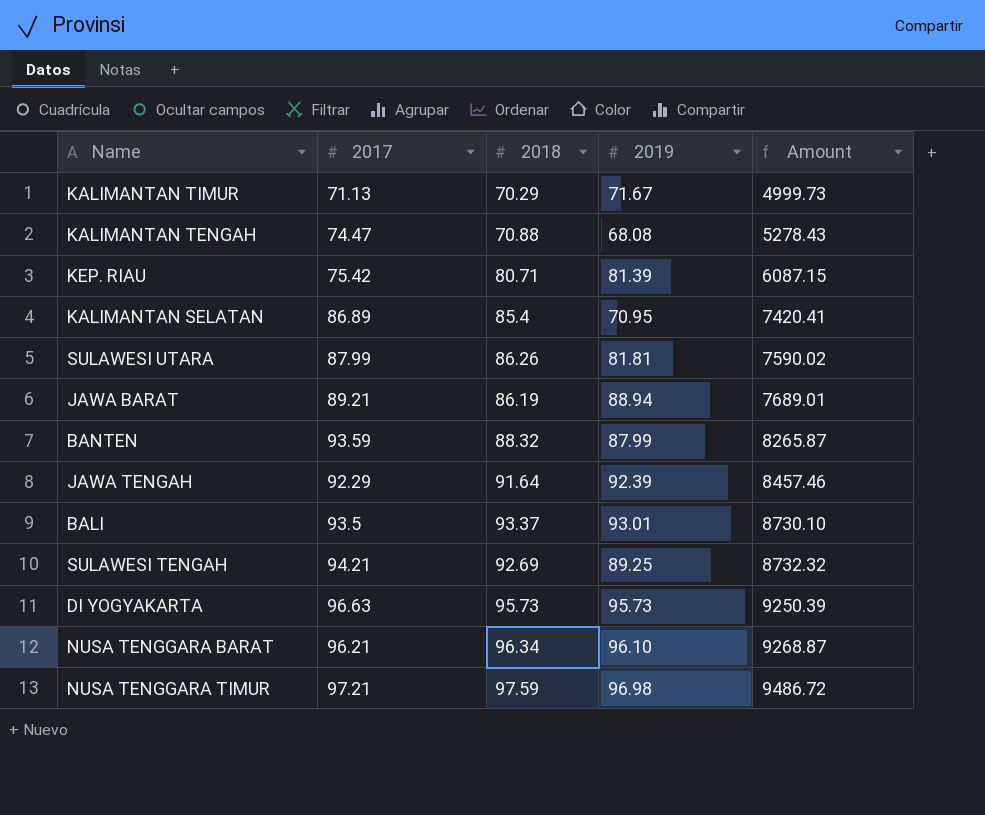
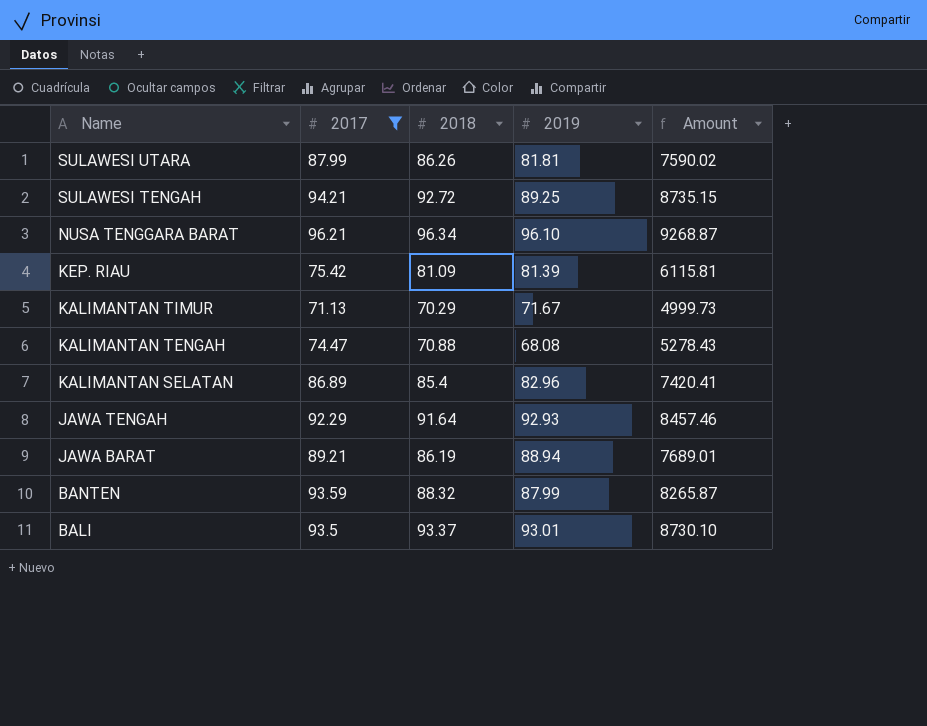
filter: none -> 2017 <= 96.21
row order: Amount ascending -> Name descending
SULAWESI TENGAH | 2018: 92.69 -> 92.72
SULAWESI TENGAH | Amount: 8732.32 -> 8735.15
KEP. RIAU | 2018: 80.71 -> 81.09
KEP. RIAU | Amount: 6087.15 -> 6115.81
KALIMANTAN SELATAN | 2019: 70.95 -> 82.96
JAWA TENGAH | 2019: 92.39 -> 92.93

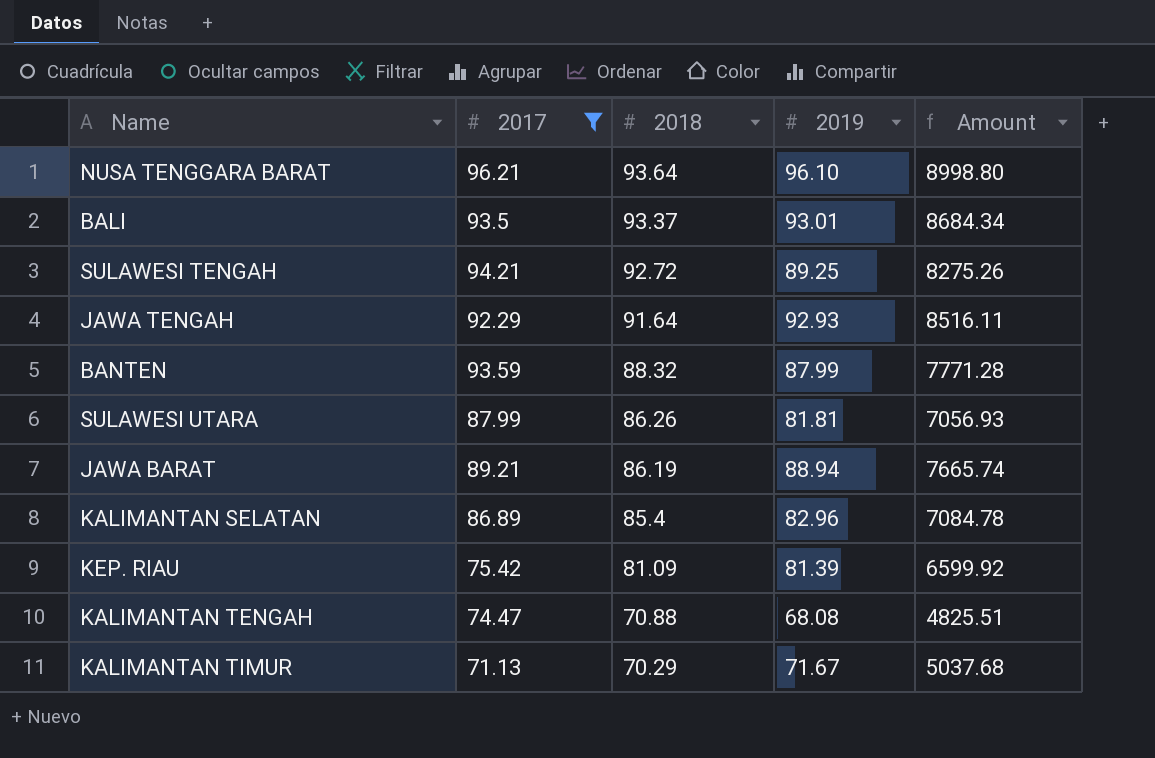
row order: Name descending -> 2018 descending
column Amount | formula: [2017] * [2018] -> [2018] * [2019]
NUSA TENGGARA BARAT | 2018: 96.34 -> 93.64

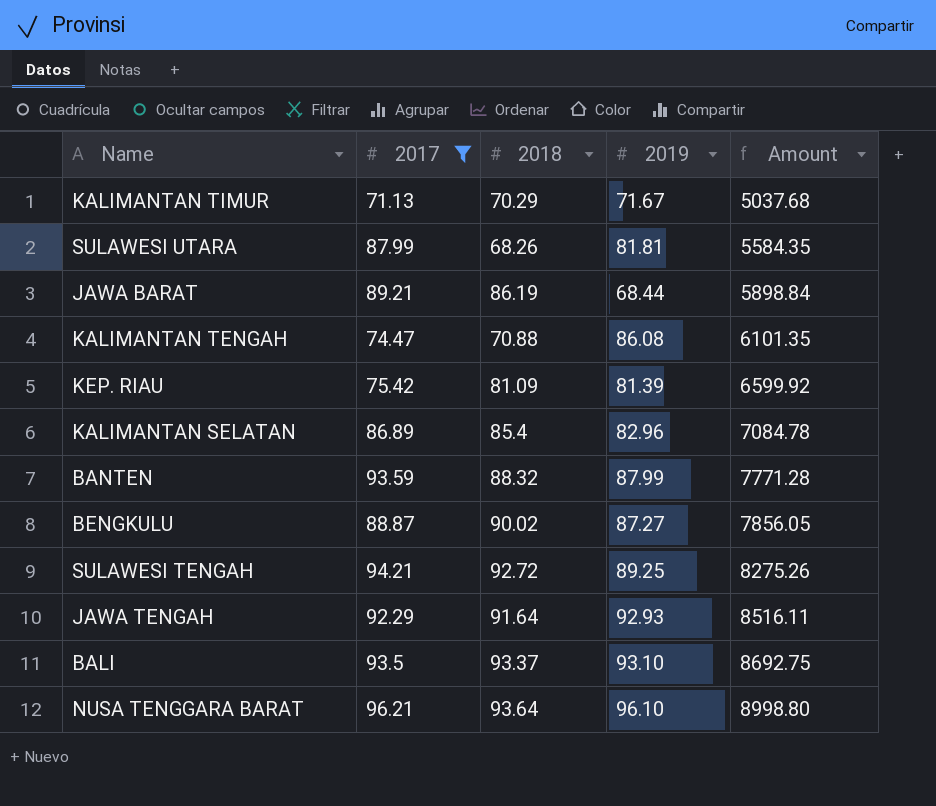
row order: 2018 descending -> Amount ascending
SULAWESI UTARA | 2018: 86.26 -> 68.26
SULAWESI UTARA | Amount: 7056.93 -> 5584.35
JAWA BARAT | 2019: 88.94 -> 68.44
JAWA BARAT | Amount: 7665.74 -> 5898.84
KALIMANTAN TENGAH | 2019: 68.08 -> 86.08
KALIMANTAN TENGAH | Amount: 4825.51 -> 6101.35
row BENGKULU: none -> 88.87 | 90.02 | 87.27 | 7856.05
BALI | 2019: 93.01 -> 93.10
BALI | Amount: 8684.34 -> 8692.75

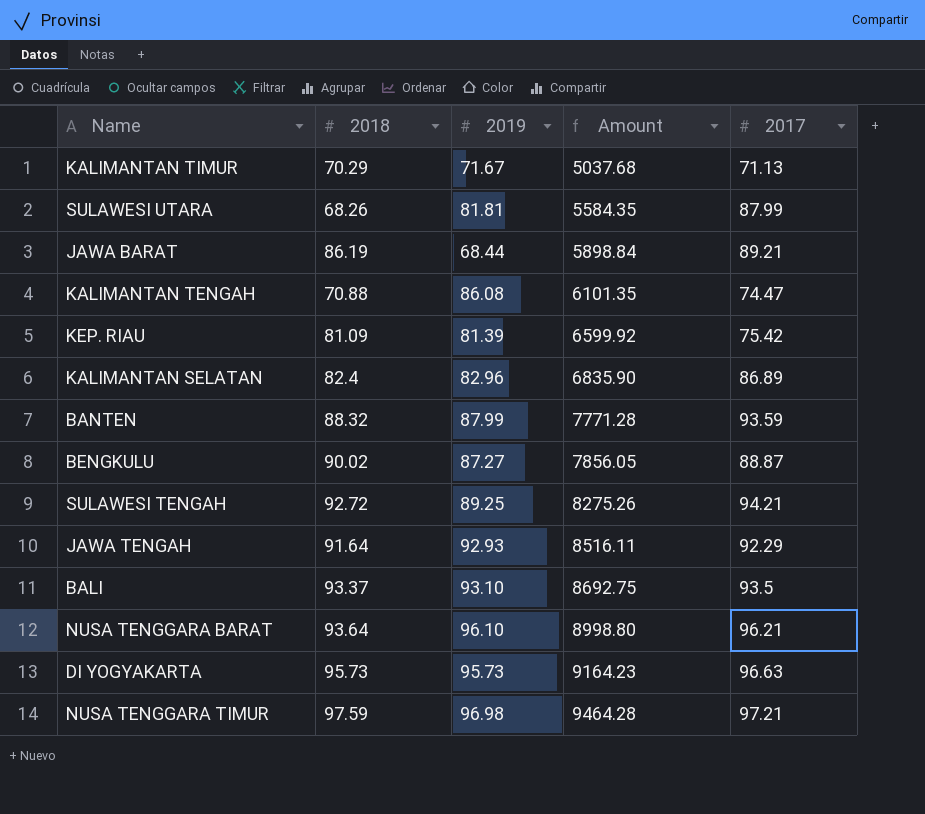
filter: 2017 <= 96.21 -> none
column 2017 | position: 2 -> 5
KALIMANTAN SELATAN | 2018: 85.4 -> 82.4
KALIMANTAN SELATAN | Amount: 7084.78 -> 6835.90

